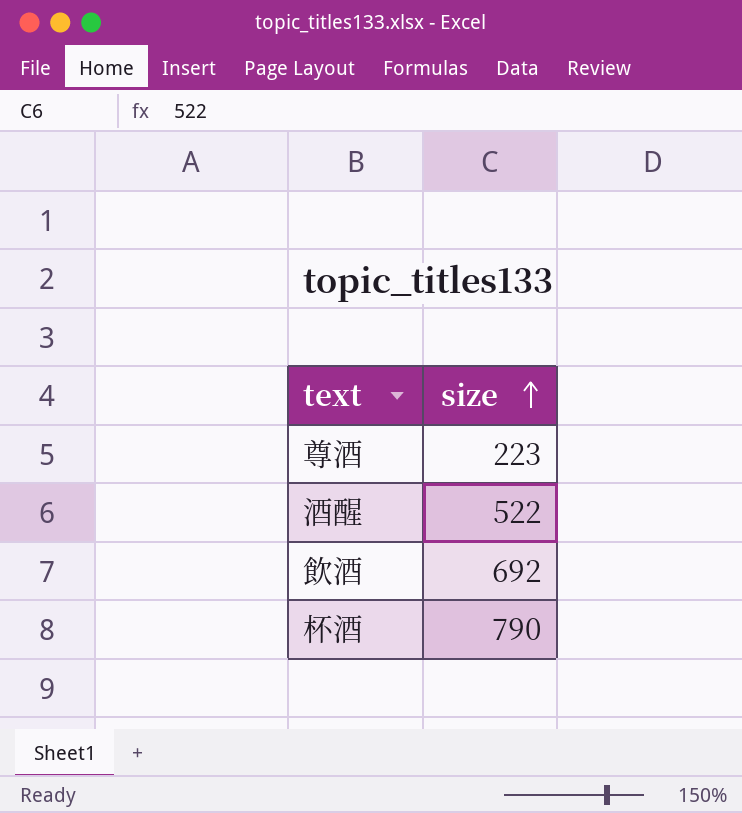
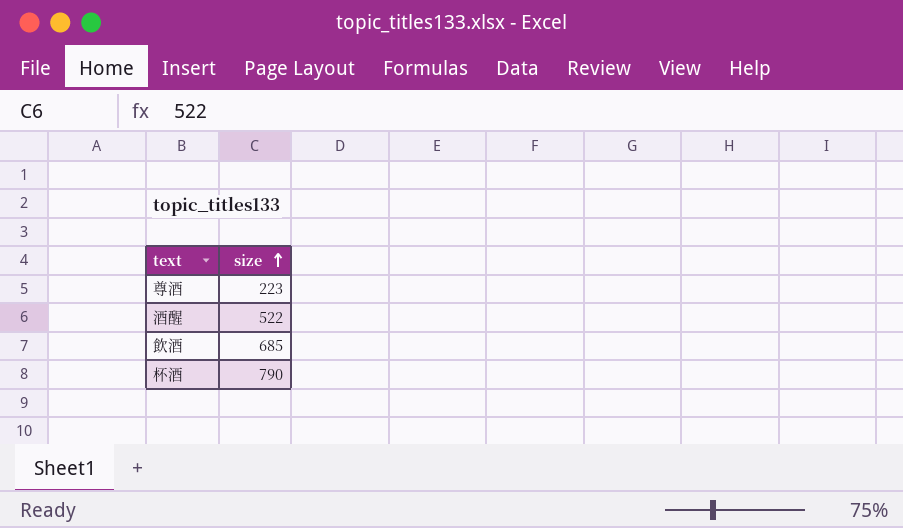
飲酒 | size: 692 -> 685

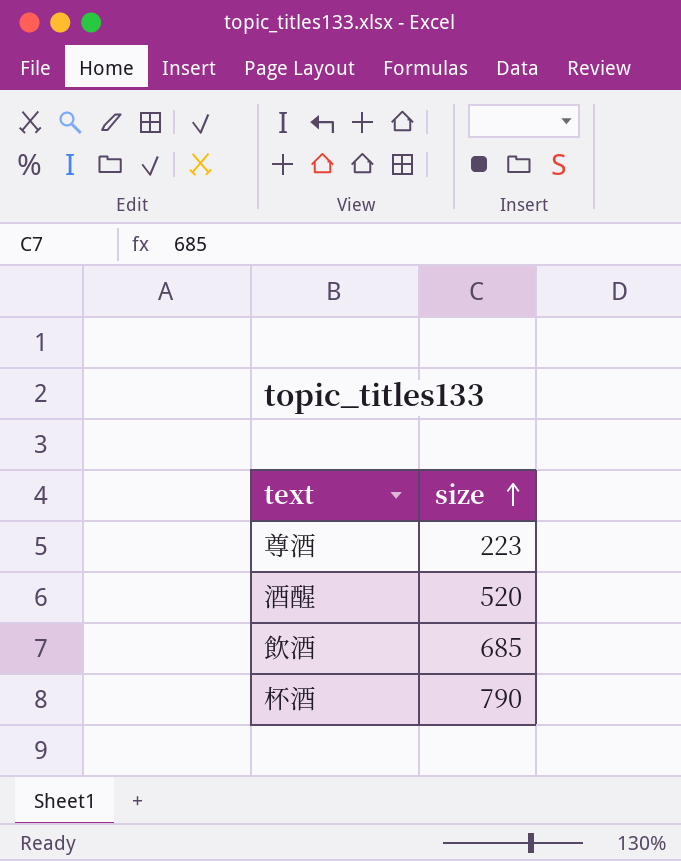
酒醒 | size: 522 -> 520

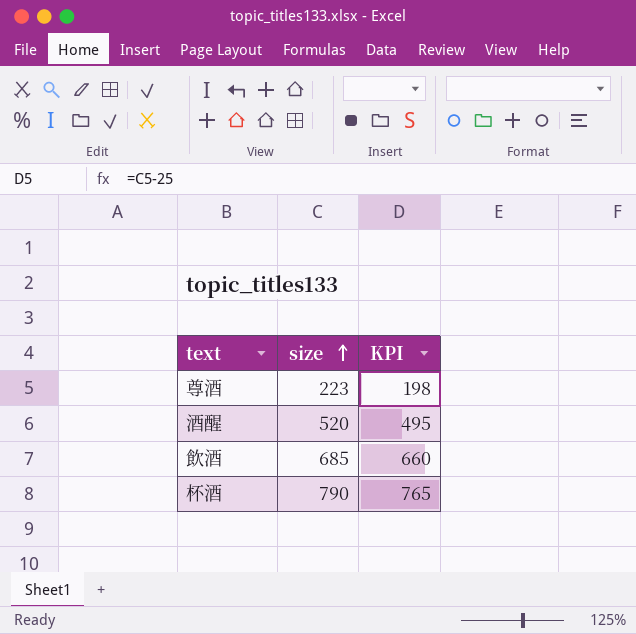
column KPI | formula: none -> [size] - 25

